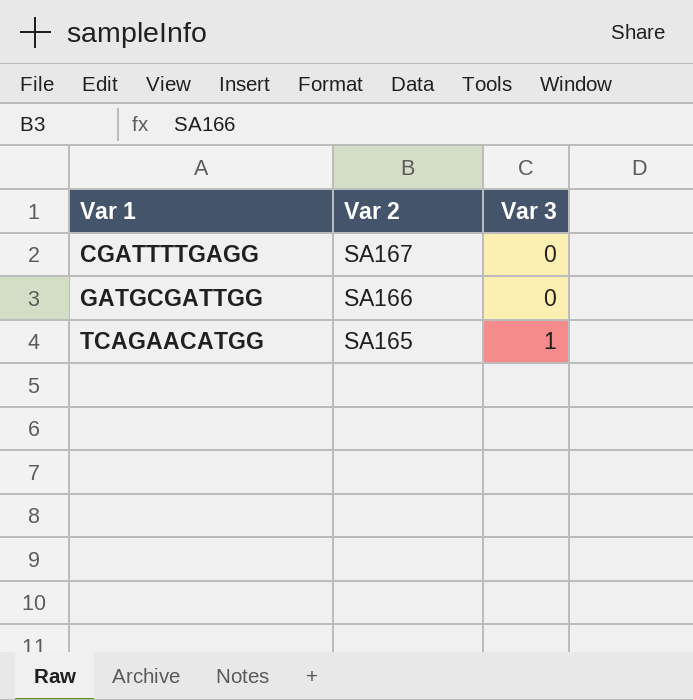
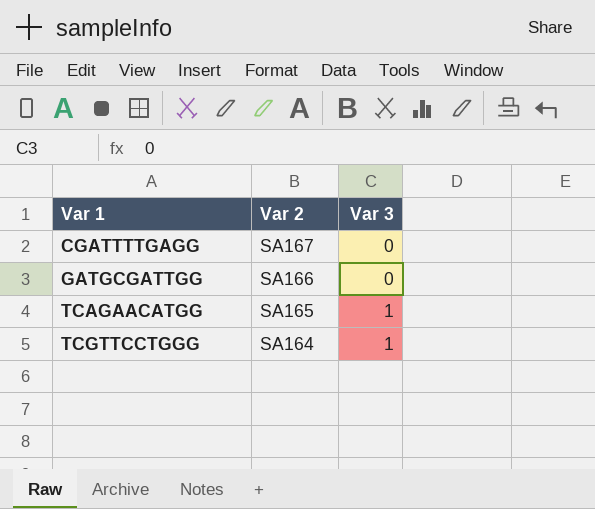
row TCGTTCCTGGG: none -> SA164 | 1

